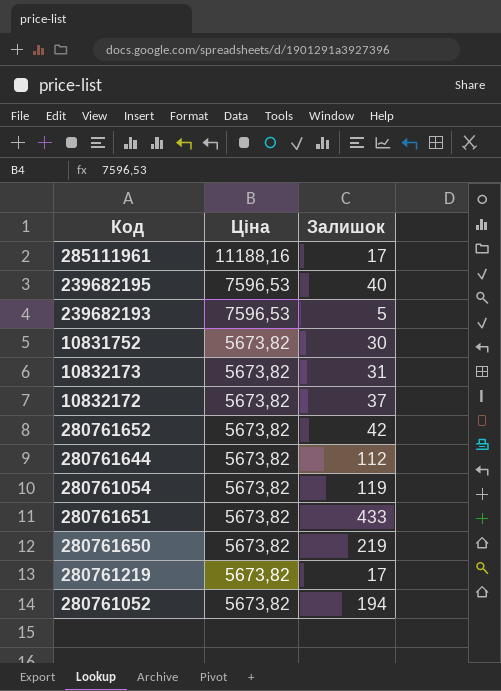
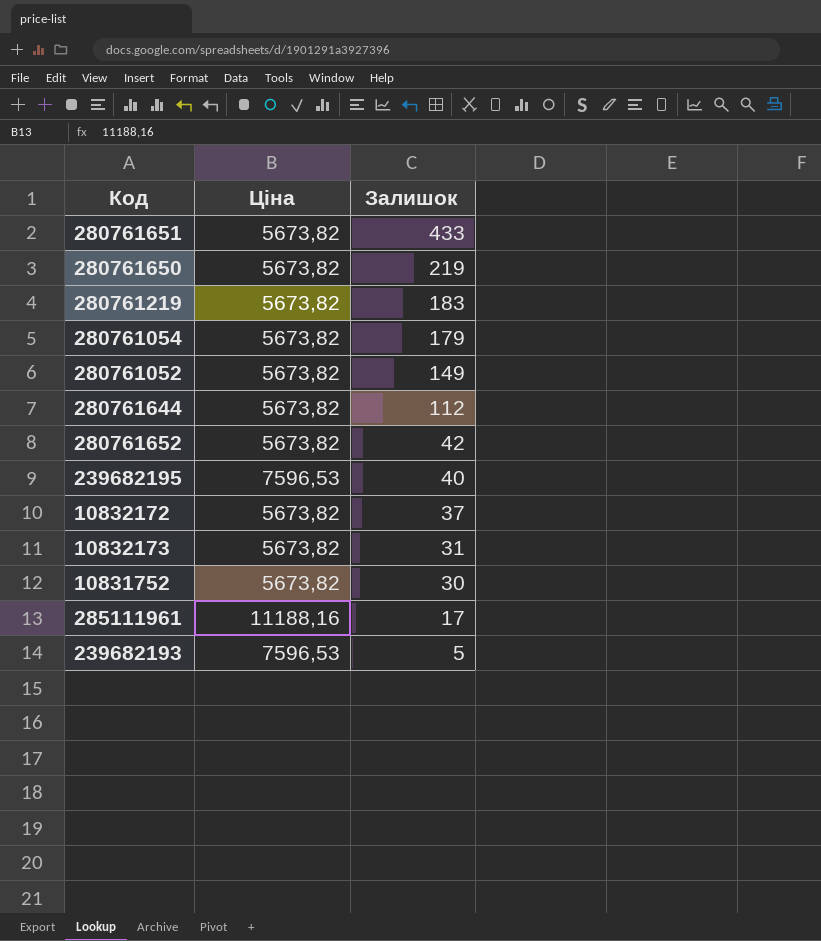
row order: Ціна descending -> Залишок descending
280761219 | Залишок: 17 -> 183
280761054 | Залишок: 119 -> 179
280761052 | Залишок: 194 -> 149

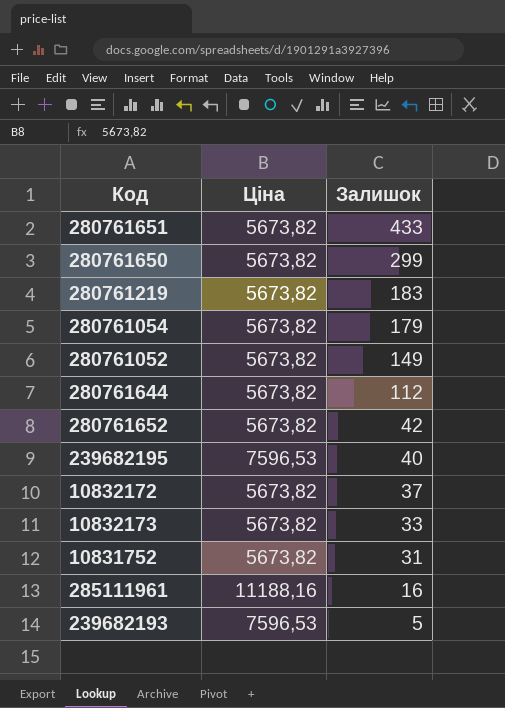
280761650 | Залишок: 219 -> 299
10832173 | Залишок: 31 -> 33
10831752 | Залишок: 30 -> 31
285111961 | Залишок: 17 -> 16

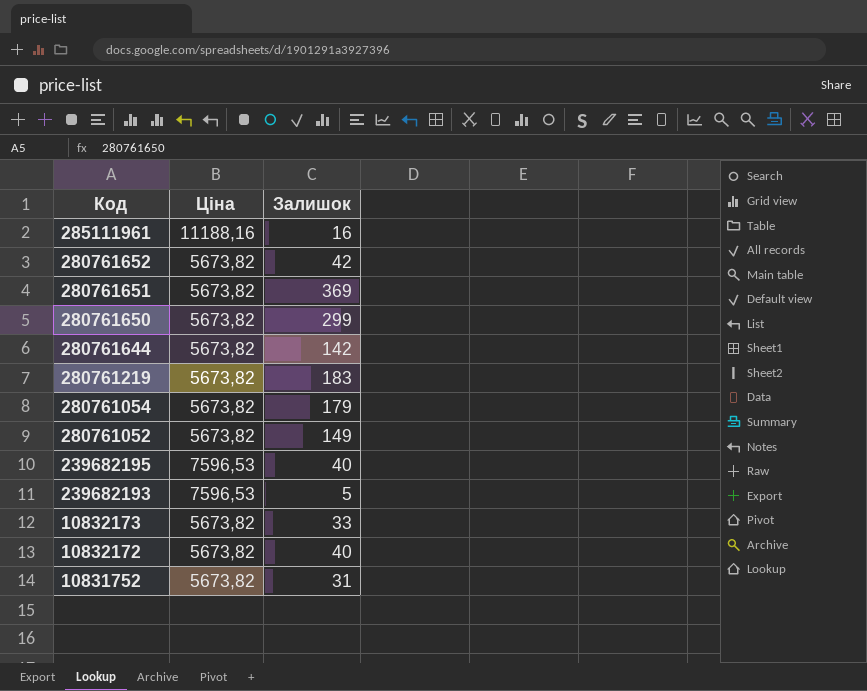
row order: Залишок descending -> Код descending
280761651 | Залишок: 433 -> 369
280761644 | Залишок: 112 -> 142
10832172 | Залишок: 37 -> 40

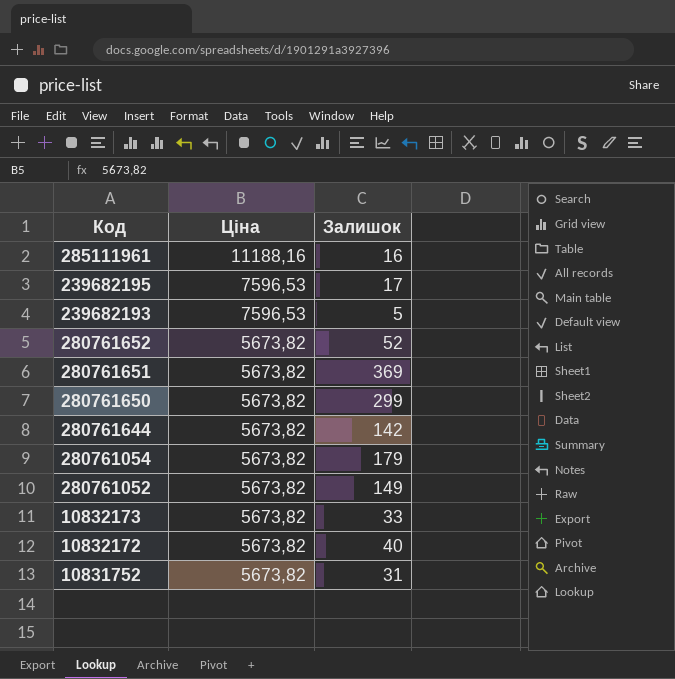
row order: Код descending -> Ціна descending
row 280761219: 5673,82 | 183 -> none
239682195 | Залишок: 40 -> 17
280761652 | Залишок: 42 -> 52

